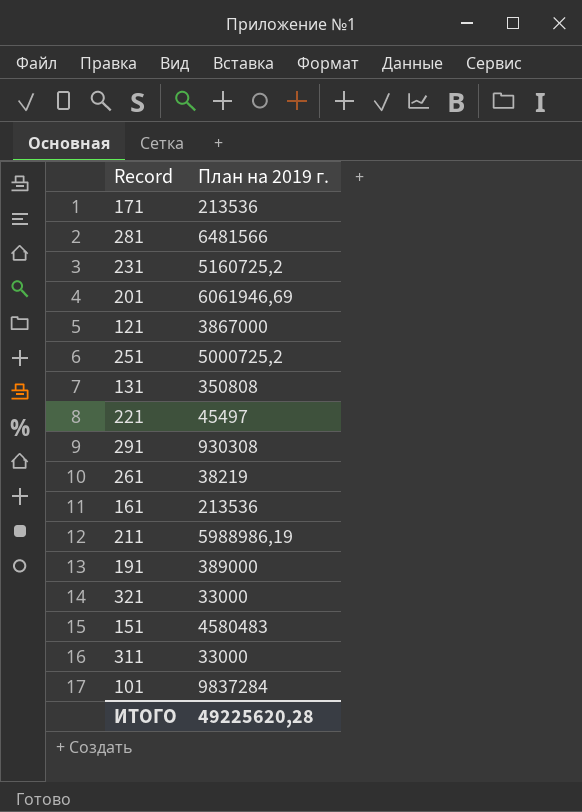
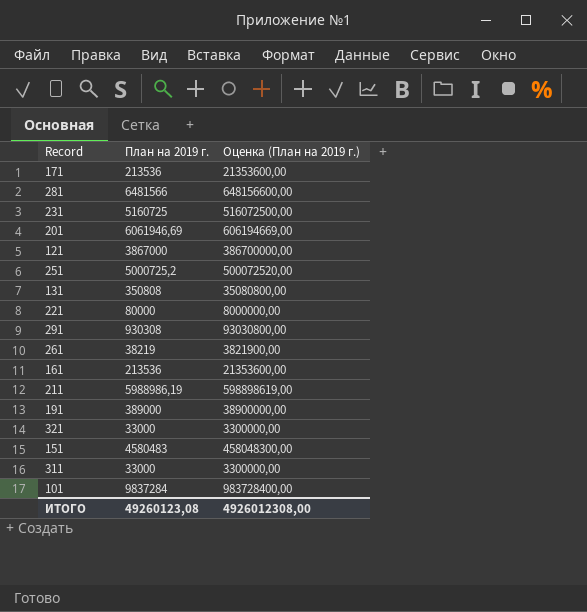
column Оценка (План на 2019 г.) | formula: none -> [План на 2019 г.] * 100
231 | План на 2019 г.: 5160725,2 -> 5160725
221 | План на 2019 г.: 45497 -> 80000
ИТОГО | План на 2019 г.: 49225620,28 -> 49260123,08

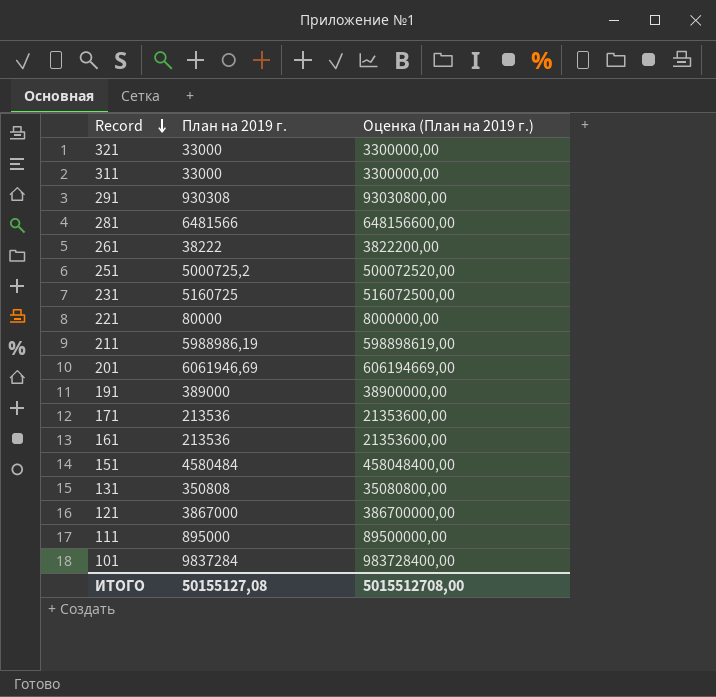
row order: none -> Record descending
261 | План на 2019 г.: 38219 -> 38222
261 | Оценка (План на 2019 г.): 3821900,00 -> 3822200,00
151 | План на 2019 г.: 4580483 -> 4580484
151 | Оценка (План на 2019 г.): 458048300,00 -> 458048400,00
row 111: none -> 895000 | 89500000,00
ИТОГО | План на 2019 г.: 49260123,08 -> 50155127,08
ИТОГО | Оценка (План на 2019 г.): 4926012308,00 -> 5015512708,00

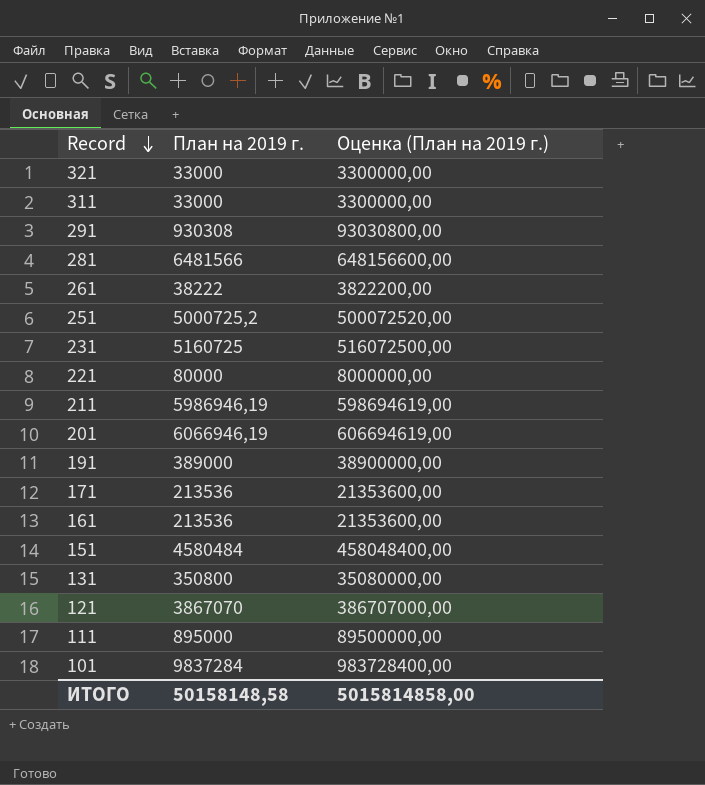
211 | План на 2019 г.: 5988986,19 -> 5986946,19
211 | Оценка (План на 2019 г.): 598898619,00 -> 598694619,00
201 | План на 2019 г.: 6061946,69 -> 6066946,19
201 | Оценка (План на 2019 г.): 606194669,00 -> 606694619,00
131 | План на 2019 г.: 350808 -> 350800
131 | Оценка (План на 2019 г.): 35080800,00 -> 35080000,00
121 | План на 2019 г.: 3867000 -> 3867070
121 | Оценка (План на 2019 г.): 386700000,00 -> 386707000,00
ИТОГО | План на 2019 г.: 50155127,08 -> 50158148,58
ИТОГО | Оценка (План на 2019 г.): 5015512708,00 -> 5015814858,00

